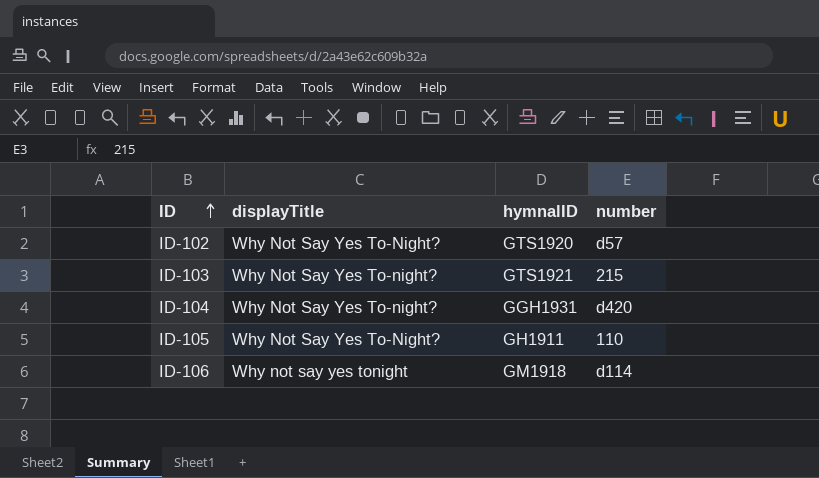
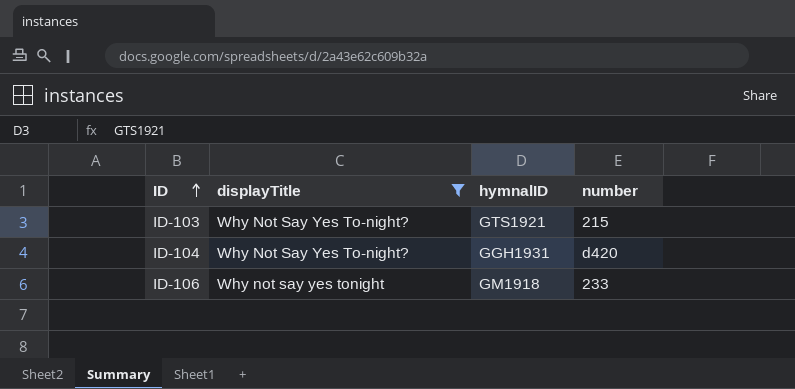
filter: none -> displayTitle != Why Not Say Yes To-Night?
ID-106 | number: d114 -> 233

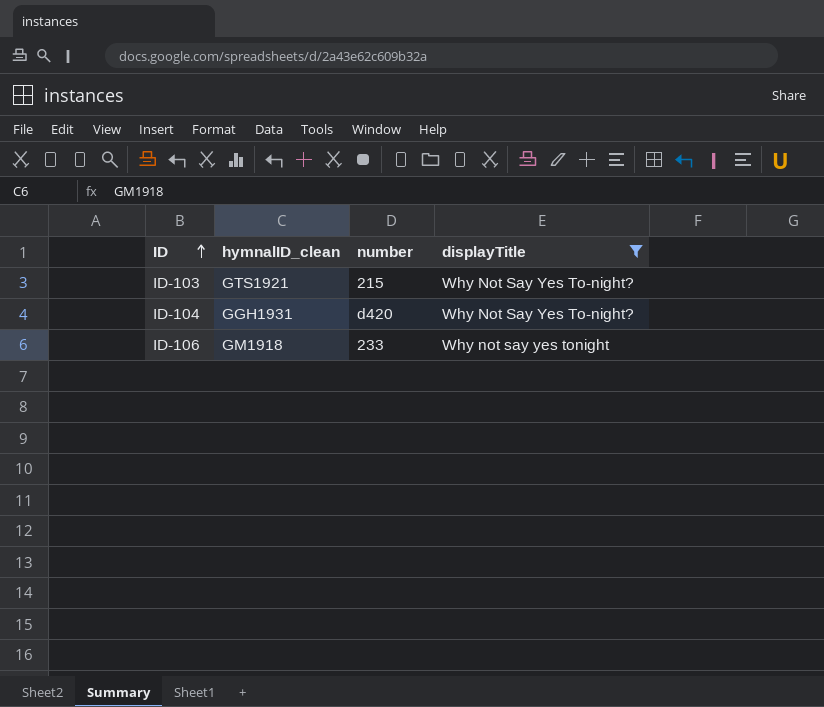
column name: hymnalID -> hymnalID_clean
column displayTitle | position: 2 -> 4

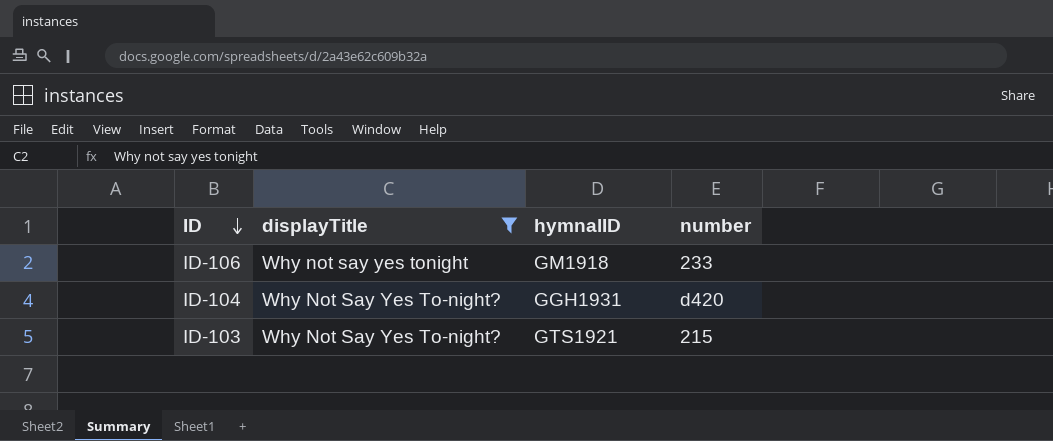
row order: ID ascending -> ID descending
column displayTitle | position: 4 -> 2
column name: hymnalID_clean -> hymnalID

